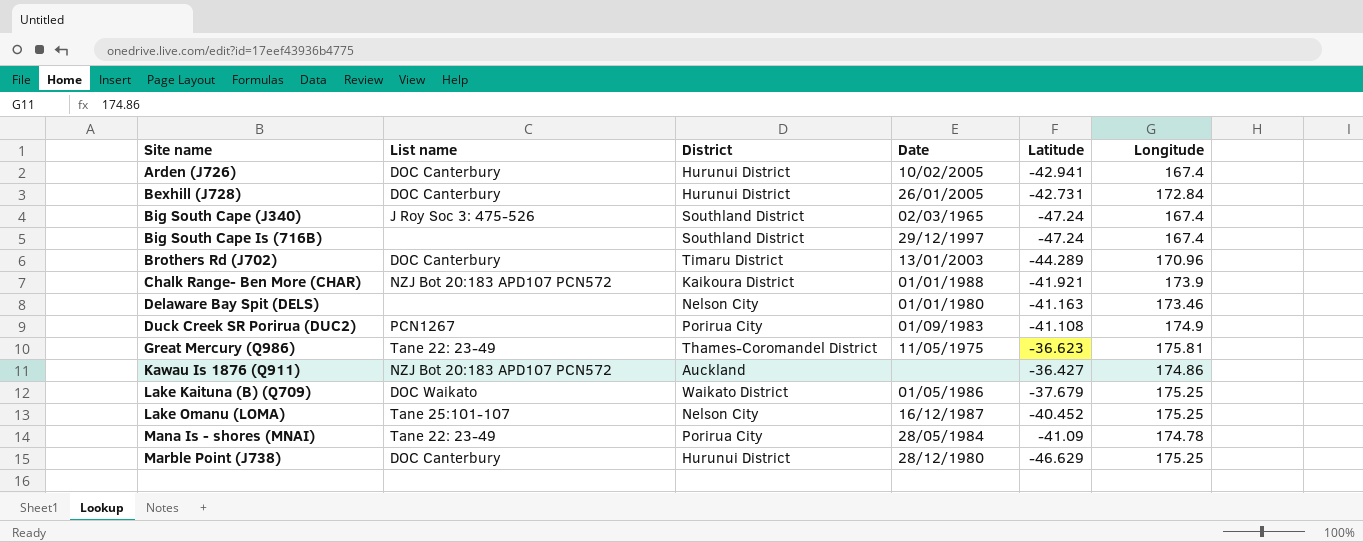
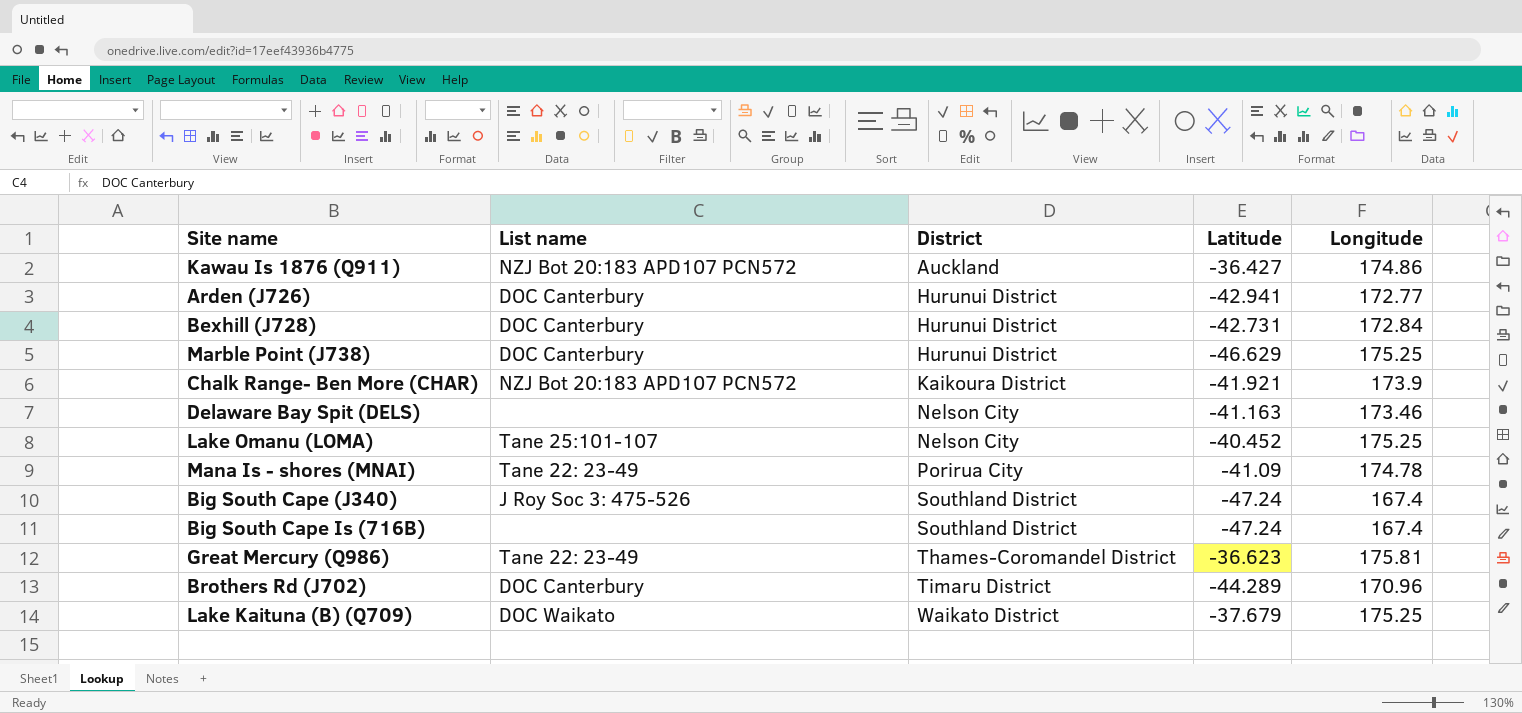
row order: Site name ascending -> District ascending
column Date | position: 4 -> none
row Duck Creek SR Porirua (DUC2): PCN1267 | Porirua City | 01/09/1983 | -41.108 | 174.9 -> none
Arden (J726) | Longitude: 167.4 -> 172.77

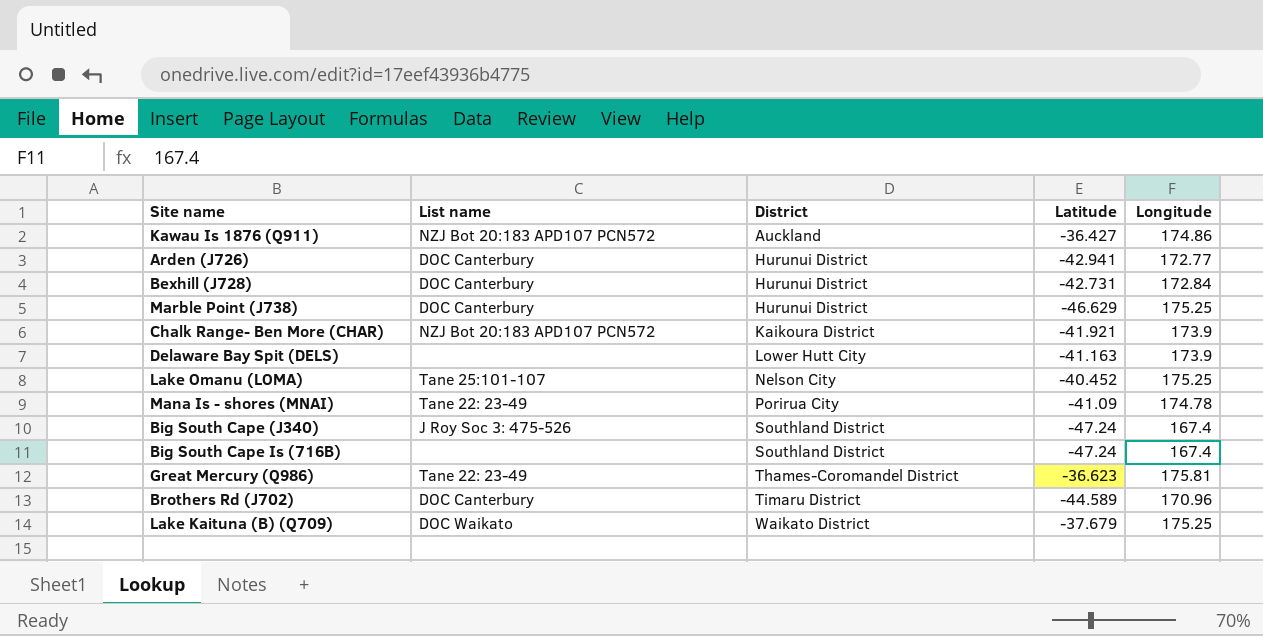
Delaware Bay Spit (DELS) | District: Nelson City -> Lower Hutt City
Delaware Bay Spit (DELS) | Longitude: 173.46 -> 173.9
Brothers Rd (J702) | Latitude: -44.289 -> -44.589

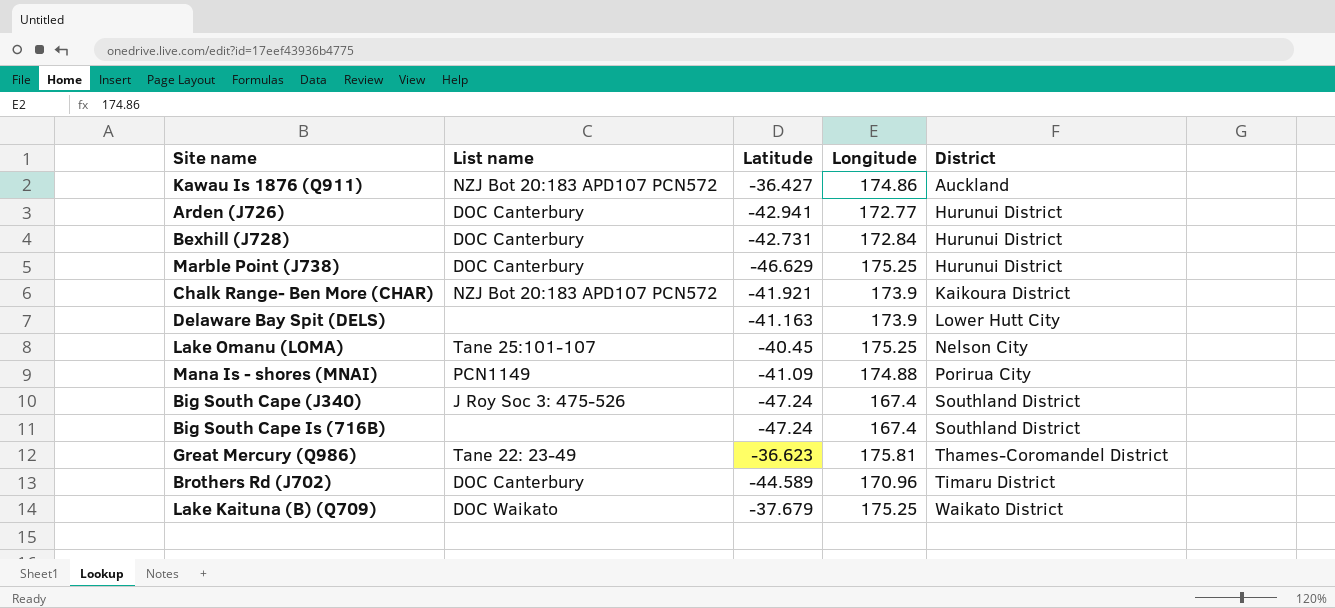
column District | position: 3 -> 5
Lake Omanu (LOMA) | Latitude: -40.452 -> -40.45
Mana Is - shores (MNAI) | List name: Tane 22: 23-49 -> PCN1149
Mana Is - shores (MNAI) | Longitude: 174.78 -> 174.88

